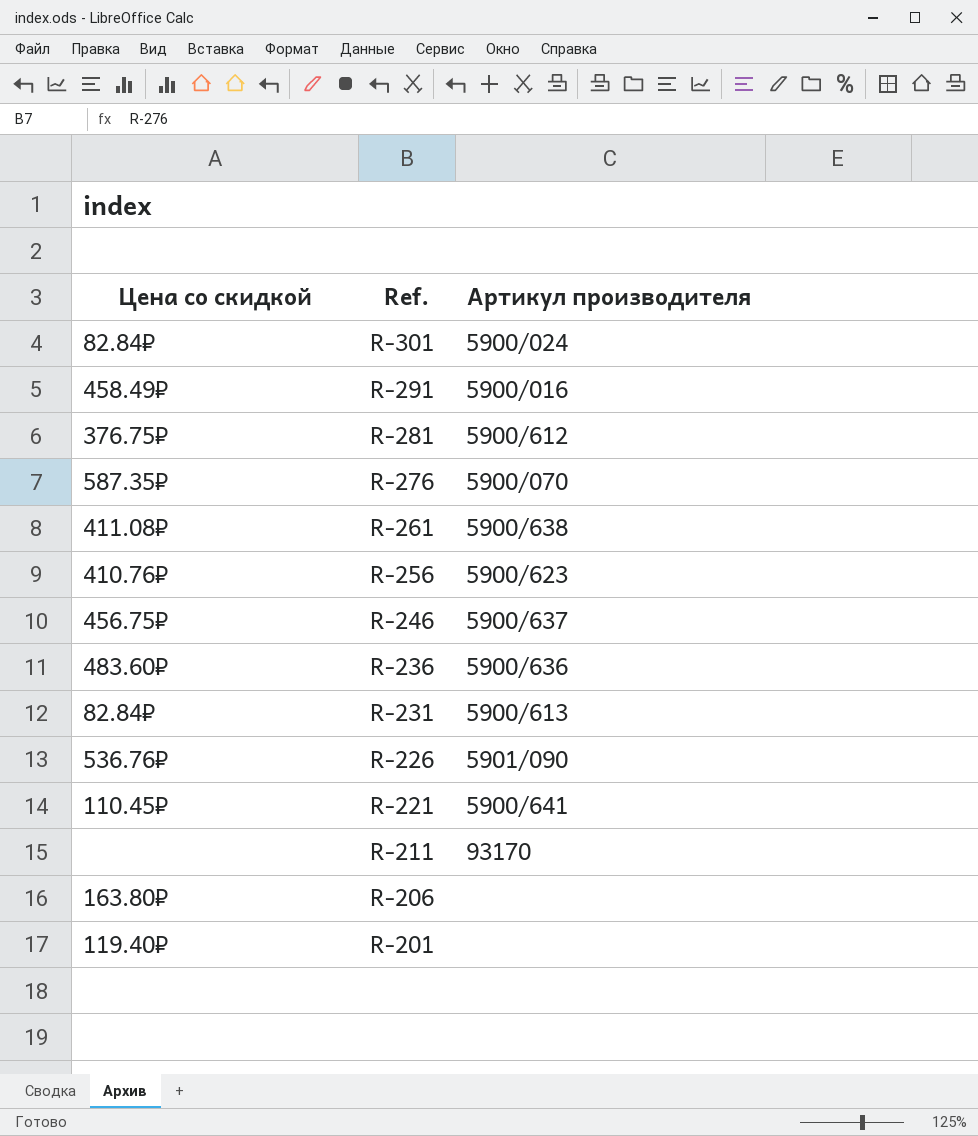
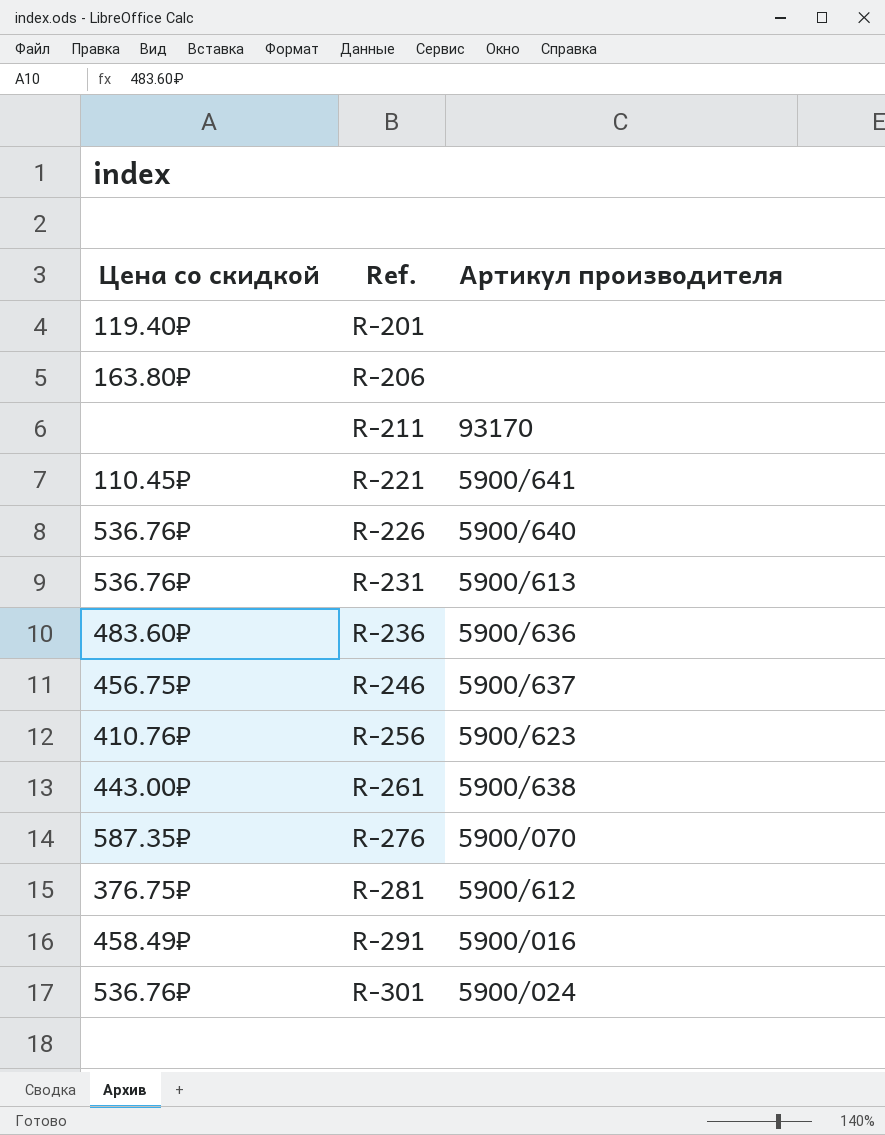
row order: Ref. descending -> Ref. ascending
R-226 | Артикул производителя: 5901/090 -> 5900/640
R-231 | Цена со скидкой: 82.84₽ -> 536.76₽
R-261 | Цена со скидкой: 411.08₽ -> 443.00₽
R-301 | Цена со скидкой: 82.84₽ -> 536.76₽

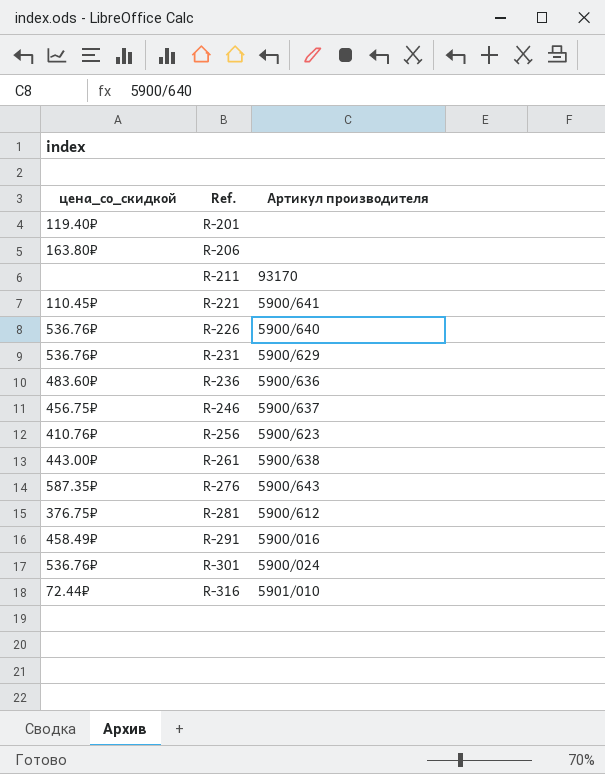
column name: Цена со скидкой -> цена_со_скидкой
R-231 | Артикул производителя: 5900/613 -> 5900/629
R-276 | Артикул производителя: 5900/070 -> 5900/643
row R-316: none -> 72.44₽ | 5901/010

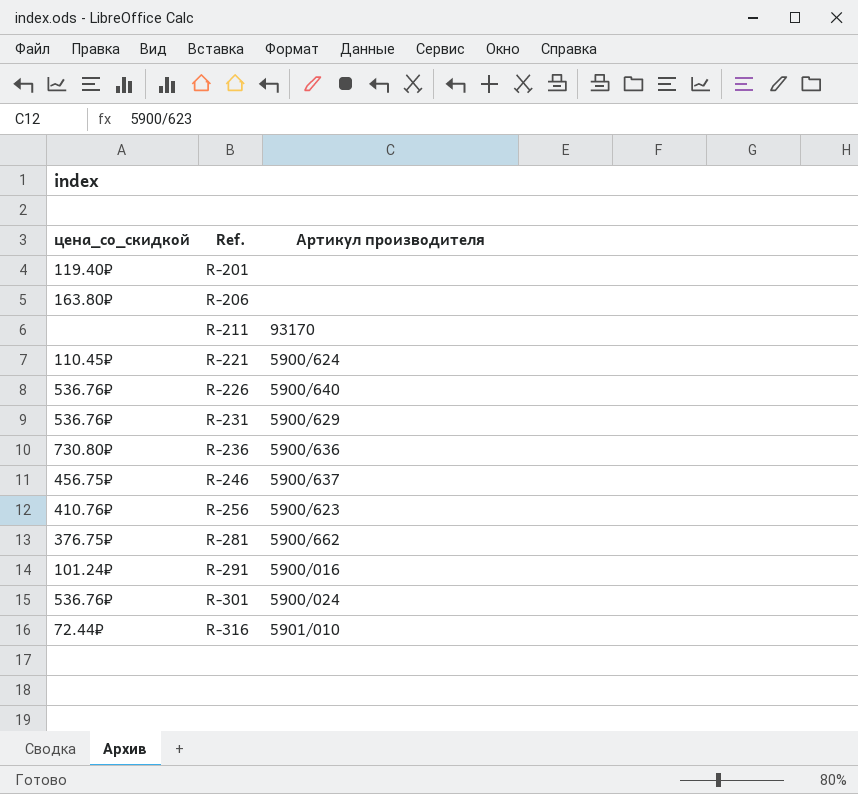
row R-261: 443.00₽ | 5900/638 -> none
row R-276: 587.35₽ | 5900/643 -> none
R-221 | Артикул производителя: 5900/641 -> 5900/624
R-236 | цена_со_скидкой: 483.60₽ -> 730.80₽
R-281 | Артикул производителя: 5900/612 -> 5900/662
R-291 | цена_со_скидкой: 458.49₽ -> 101.24₽

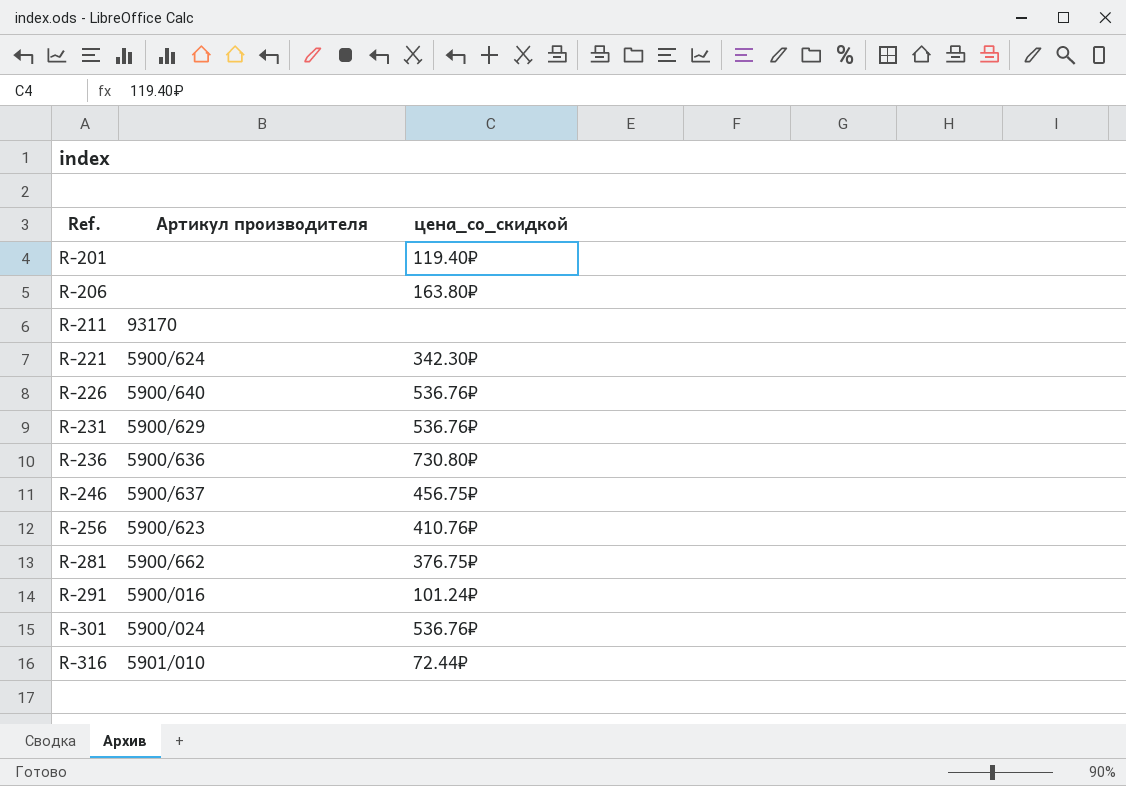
column цена_со_скидкой | position: 1 -> 3
R-221 | цена_со_скидкой: 110.45₽ -> 342.30₽

